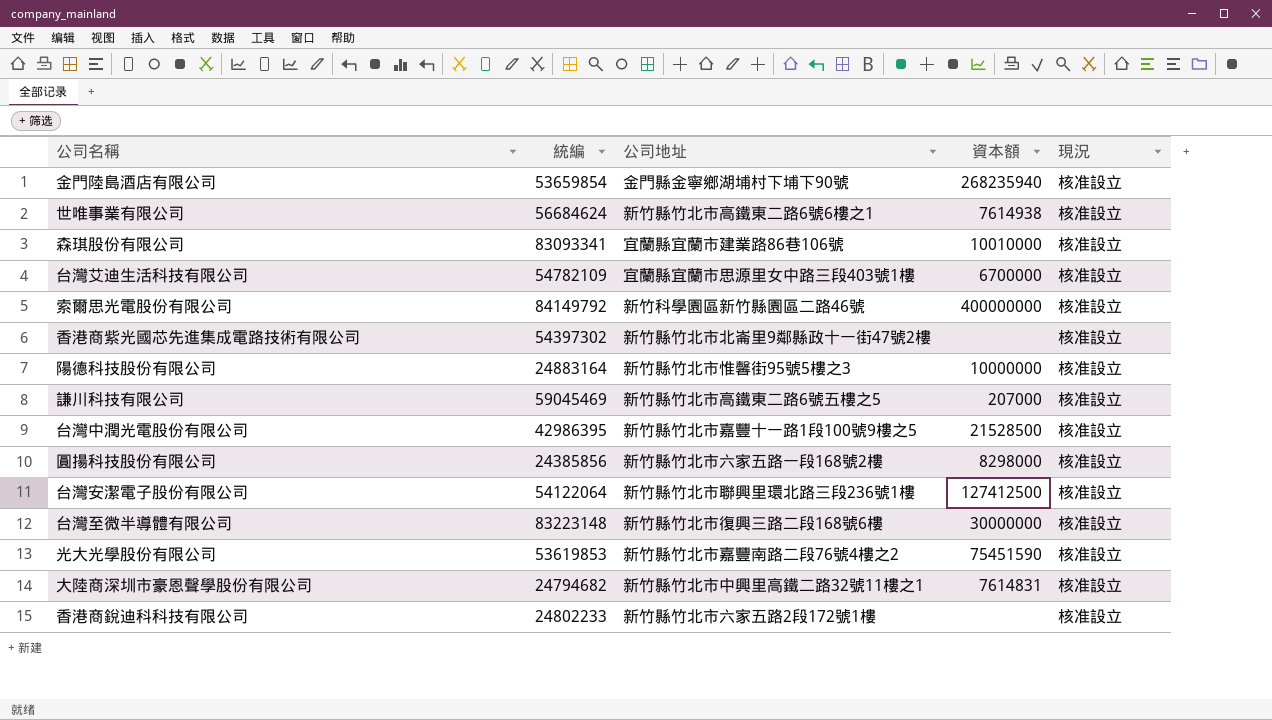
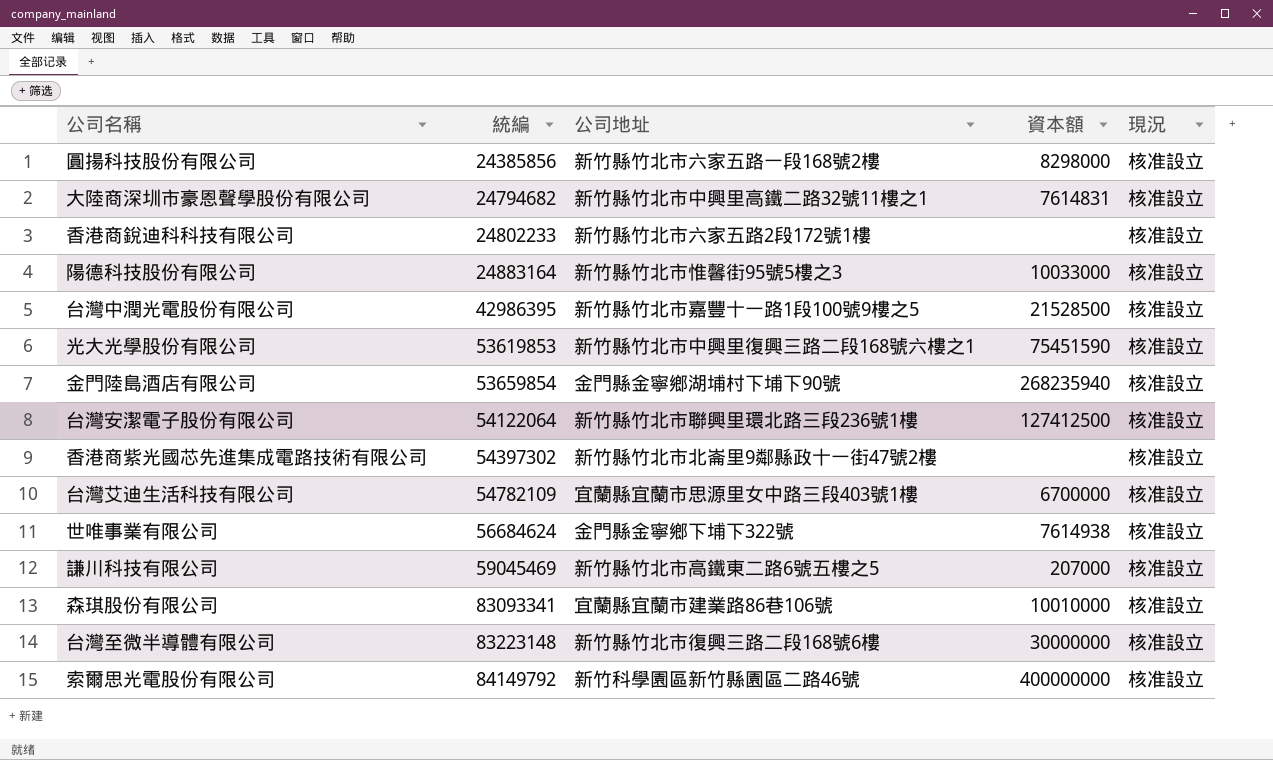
row order: none -> 統編 ascending
陽德科技股份有限公司 | 資本額: 10000000 -> 10033000
光大光學股份有限公司 | 公司地址: 新竹縣竹北市嘉豐南路二段76號4樓之2 -> 新竹縣竹北市中興里復興三路二段168號六樓之1
世唯事業有限公司 | 公司地址: 新竹縣竹北市高鐵東二路6號6樓之1 -> 金門縣金寧鄉下埔下322號

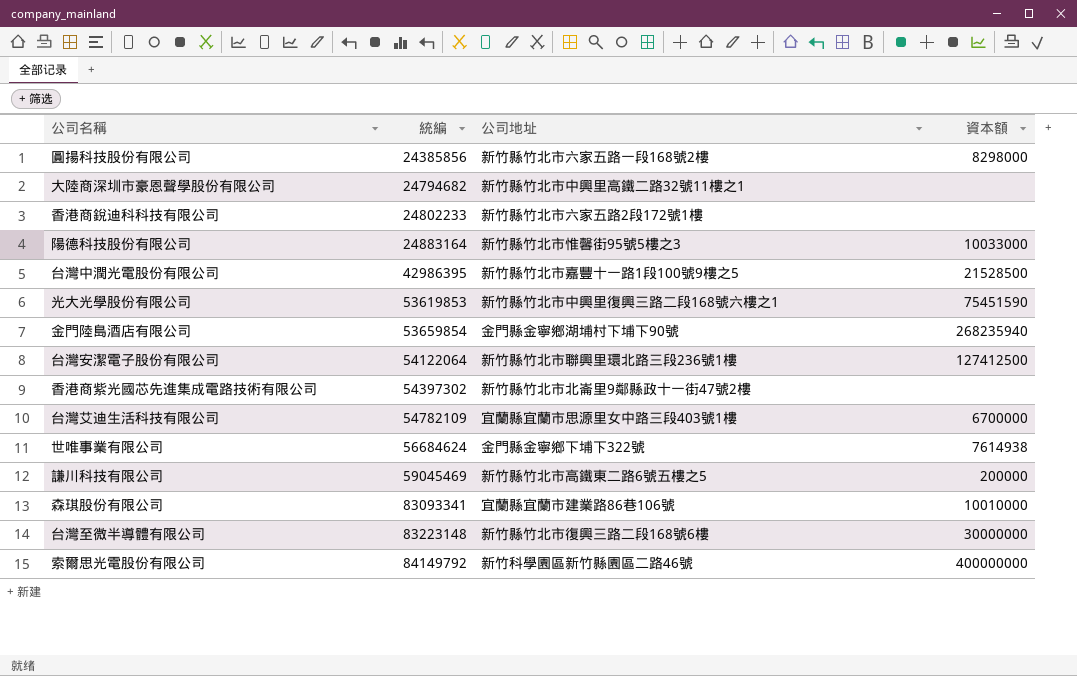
column 現況 | position: 5 -> none
大陸商深圳市豪恩聲學股份有限公司 | 資本額: 7614831 -> none
謙川科技有限公司 | 資本額: 207000 -> 200000

